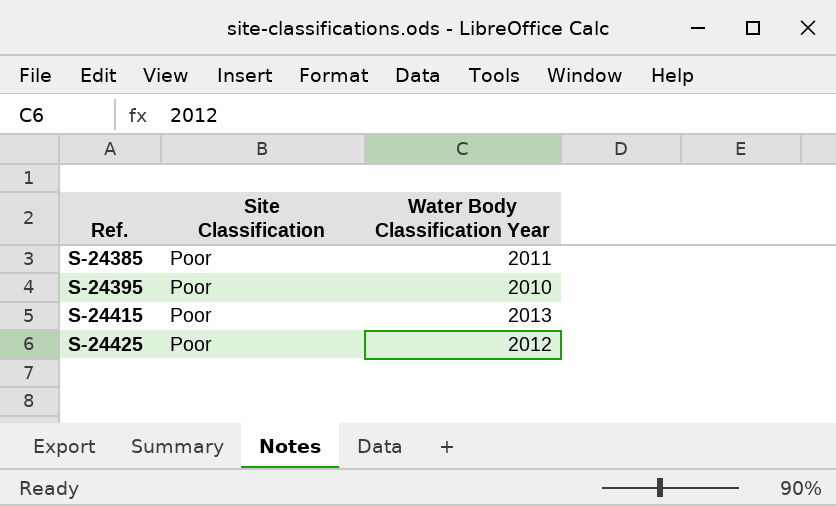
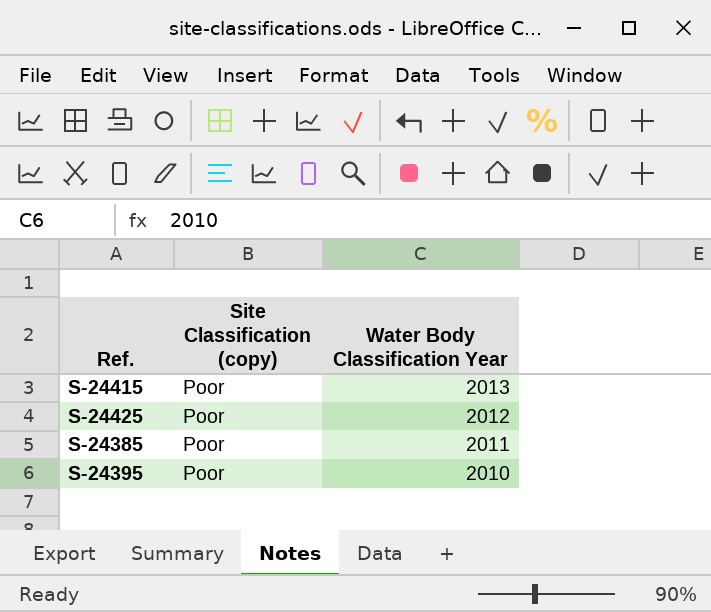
row order: Ref. ascending -> Water Body Classification Year descending
column name: Site Classification -> Site Classification (copy)

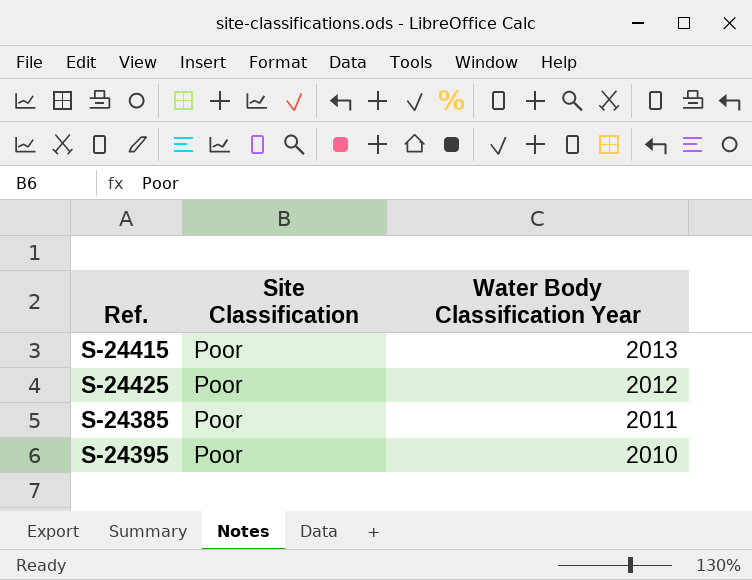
column name: Site Classification (copy) -> Site Classification

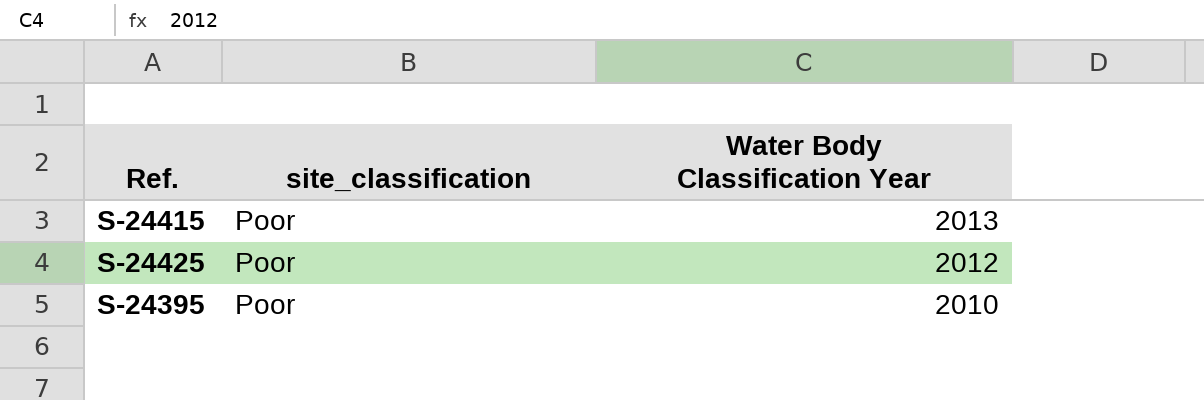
column name: Site Classification -> site_classification
row S-24385: Poor | 2011 -> none

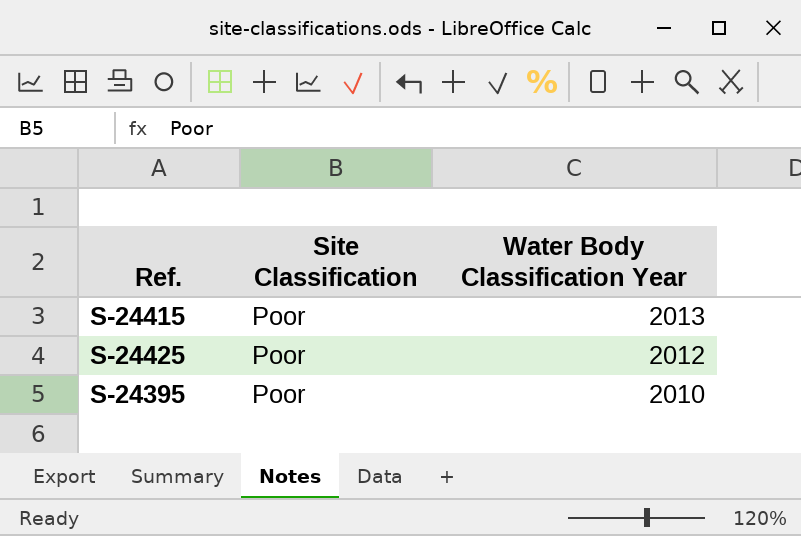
column name: site_classification -> Site Classification

